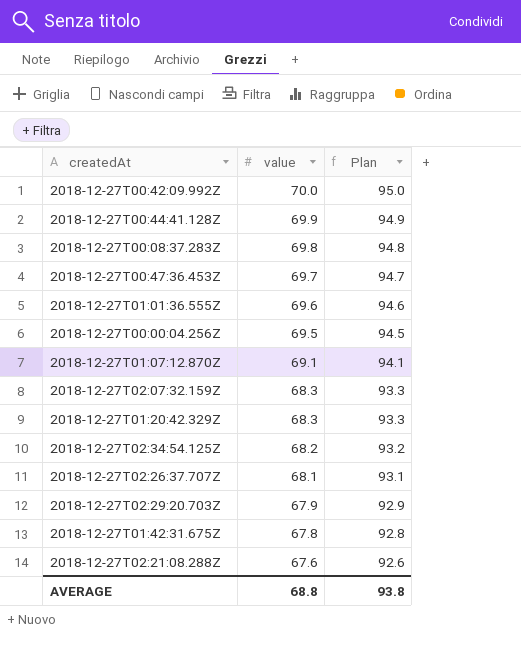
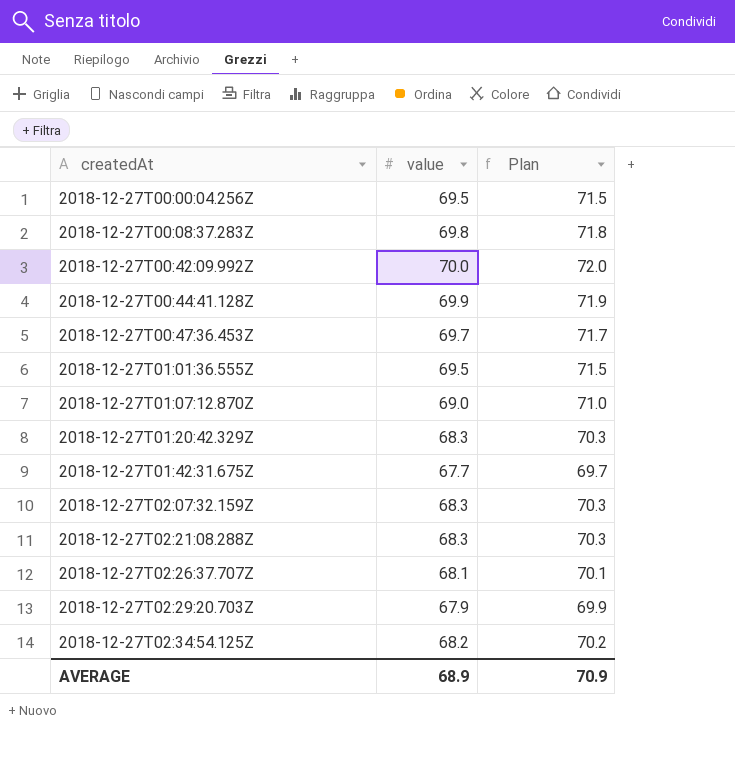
row order: value descending -> createdAt ascending
column Plan | formula: [value] + 25 -> [value] + 2
2018-12-27T01:01:36.555Z | value: 69.6 -> 69.5
2018-12-27T01:07:12.870Z | value: 69.1 -> 69.0
2018-12-27T01:42:31.675Z | value: 67.8 -> 67.7
2018-12-27T02:21:08.288Z | value: 67.6 -> 68.3
AVERAGE | value: 68.8 -> 68.9
AVERAGE | Plan: 93.8 -> 70.9

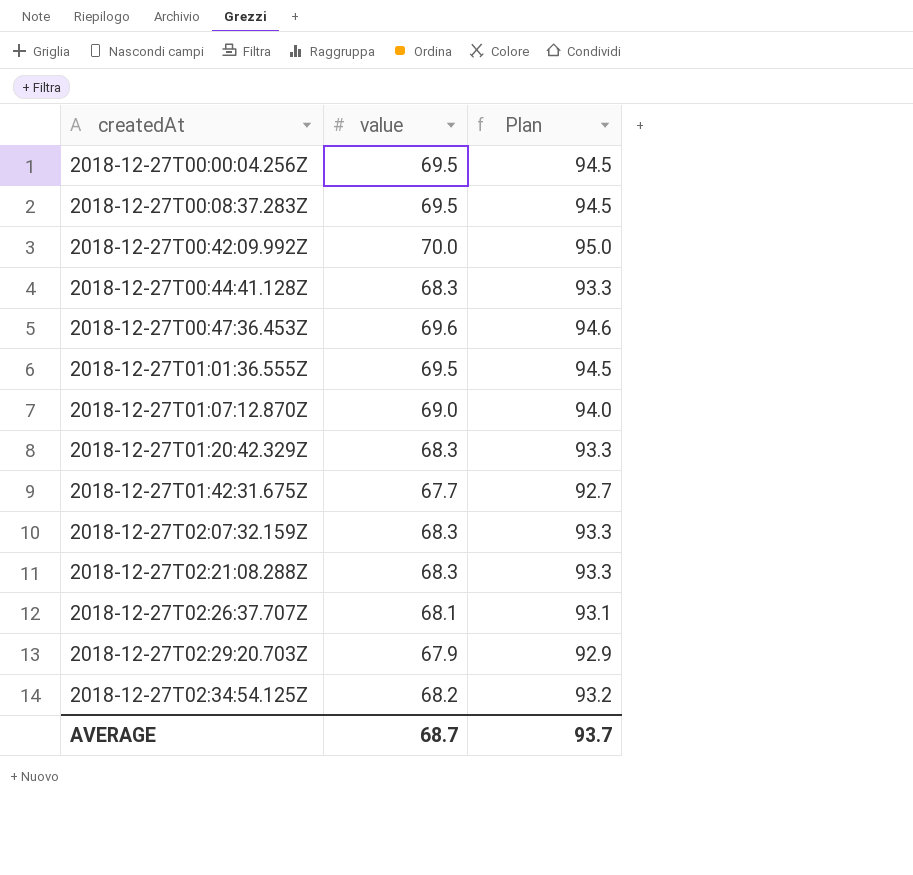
column Plan | formula: [value] + 2 -> [value] + 25
2018-12-27T00:08:37.283Z | value: 69.8 -> 69.5
2018-12-27T00:44:41.128Z | value: 69.9 -> 68.3
2018-12-27T00:47:36.453Z | value: 69.7 -> 69.6
AVERAGE | value: 68.9 -> 68.7
AVERAGE | Plan: 70.9 -> 93.7

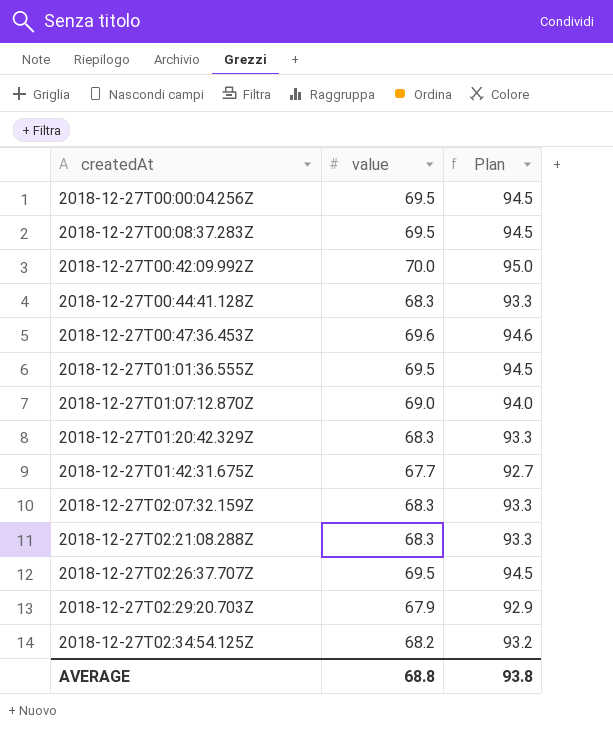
2018-12-27T02:26:37.707Z | value: 68.1 -> 69.5
2018-12-27T02:26:37.707Z | Plan: 93.1 -> 94.5
AVERAGE | value: 68.7 -> 68.8
AVERAGE | Plan: 93.7 -> 93.8

